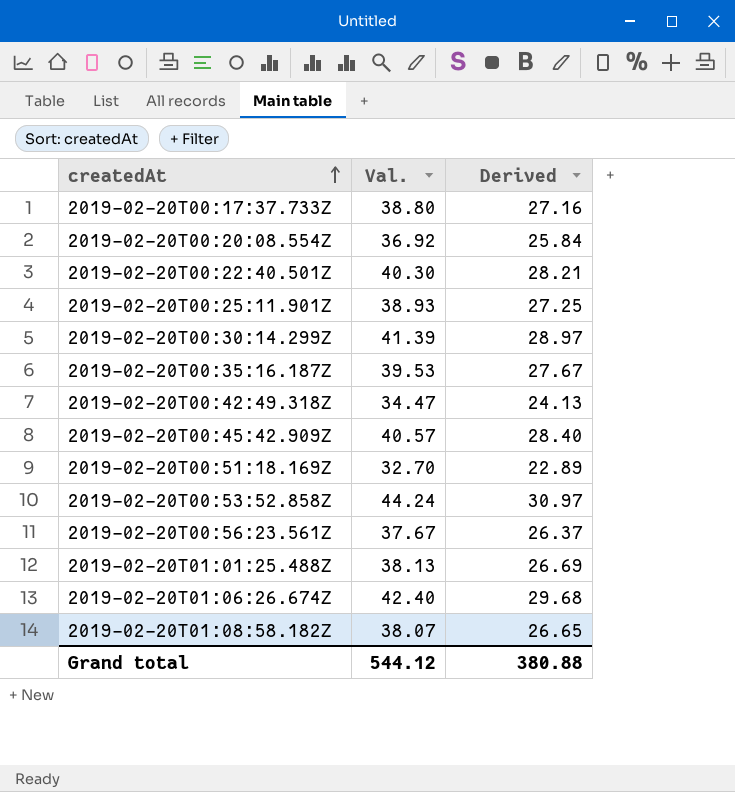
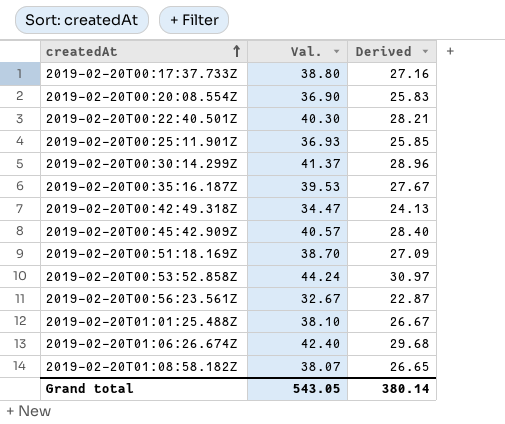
2019-02-20T00:20:08.554Z | Val.: 36.92 -> 36.90
2019-02-20T00:20:08.554Z | Derived: 25.84 -> 25.83
2019-02-20T00:25:11.901Z | Val.: 38.93 -> 36.93
2019-02-20T00:25:11.901Z | Derived: 27.25 -> 25.85
2019-02-20T00:30:14.299Z | Val.: 41.39 -> 41.37
2019-02-20T00:30:14.299Z | Derived: 28.97 -> 28.96
2019-02-20T00:51:18.169Z | Val.: 32.70 -> 38.70
2019-02-20T00:51:18.169Z | Derived: 22.89 -> 27.09
2019-02-20T00:56:23.561Z | Val.: 37.67 -> 32.67
2019-02-20T00:56:23.561Z | Derived: 26.37 -> 22.87
2019-02-20T01:01:25.488Z | Val.: 38.13 -> 38.10
2019-02-20T01:01:25.488Z | Derived: 26.69 -> 26.67
Grand total | Val.: 544.12 -> 543.05
Grand total | Derived: 380.88 -> 380.14

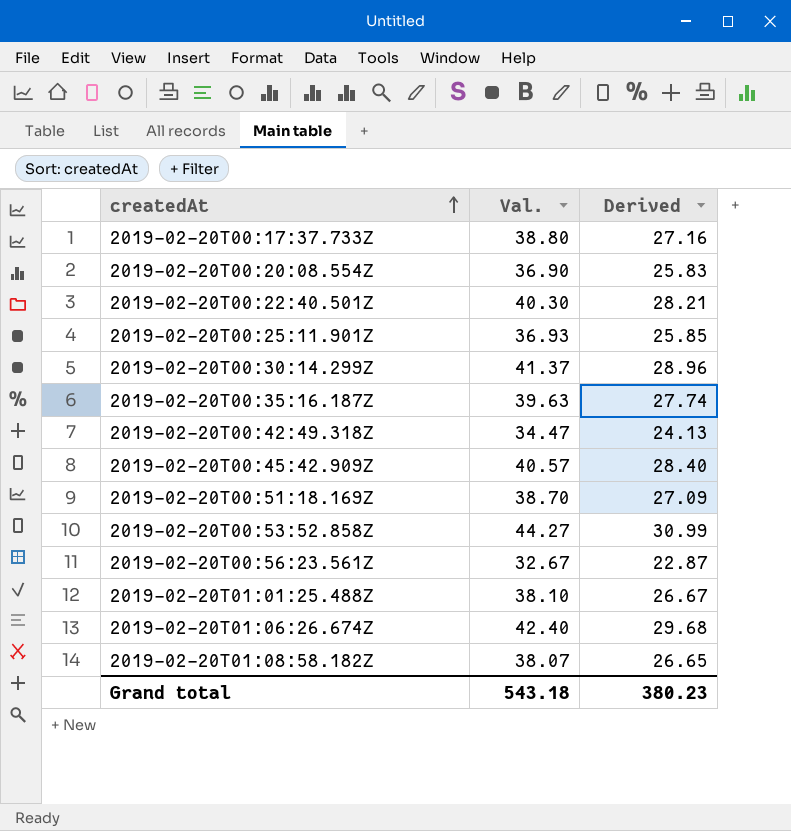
2019-02-20T00:35:16.187Z | Val.: 39.53 -> 39.63
2019-02-20T00:35:16.187Z | Derived: 27.67 -> 27.74
2019-02-20T00:53:52.858Z | Val.: 44.24 -> 44.27
2019-02-20T00:53:52.858Z | Derived: 30.97 -> 30.99
Grand total | Val.: 543.05 -> 543.18
Grand total | Derived: 380.14 -> 380.23

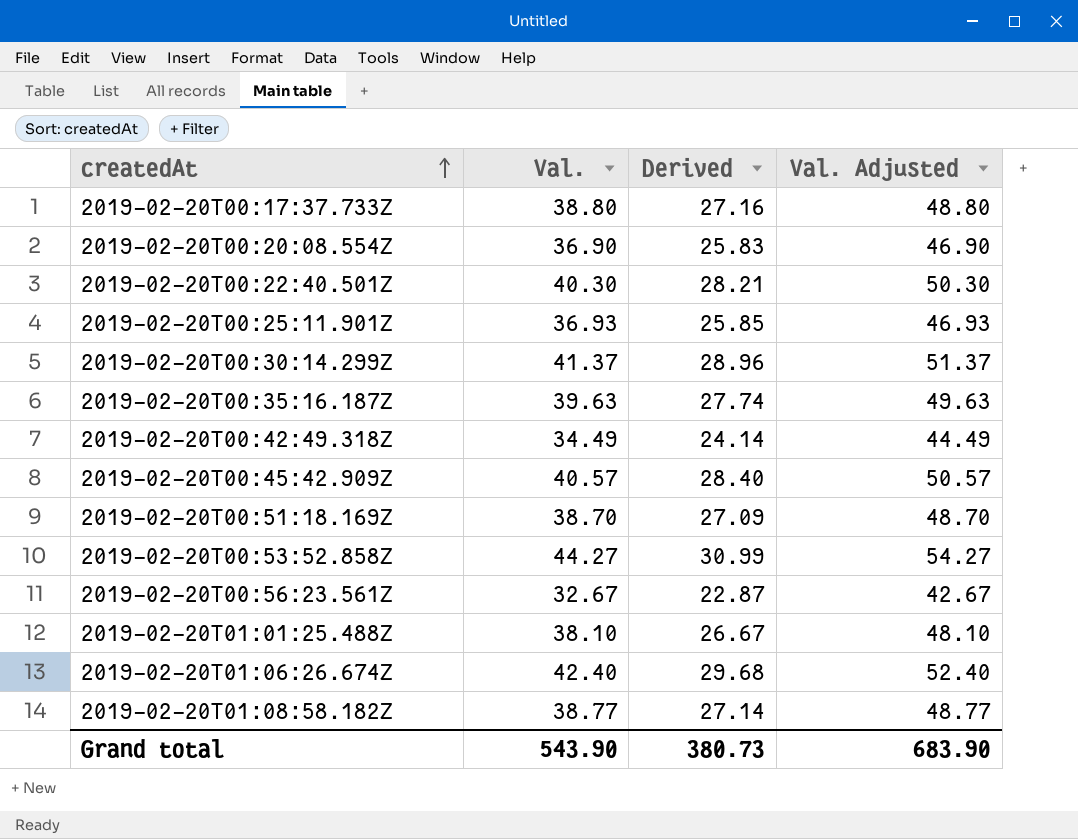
column Val. Adjusted | formula: none -> [Val.] + 10
2019-02-20T00:42:49.318Z | Val.: 34.47 -> 34.49
2019-02-20T00:42:49.318Z | Derived: 24.13 -> 24.14
2019-02-20T01:08:58.182Z | Val.: 38.07 -> 38.77
2019-02-20T01:08:58.182Z | Derived: 26.65 -> 27.14
Grand total | Val.: 543.18 -> 543.90
Grand total | Derived: 380.23 -> 380.73

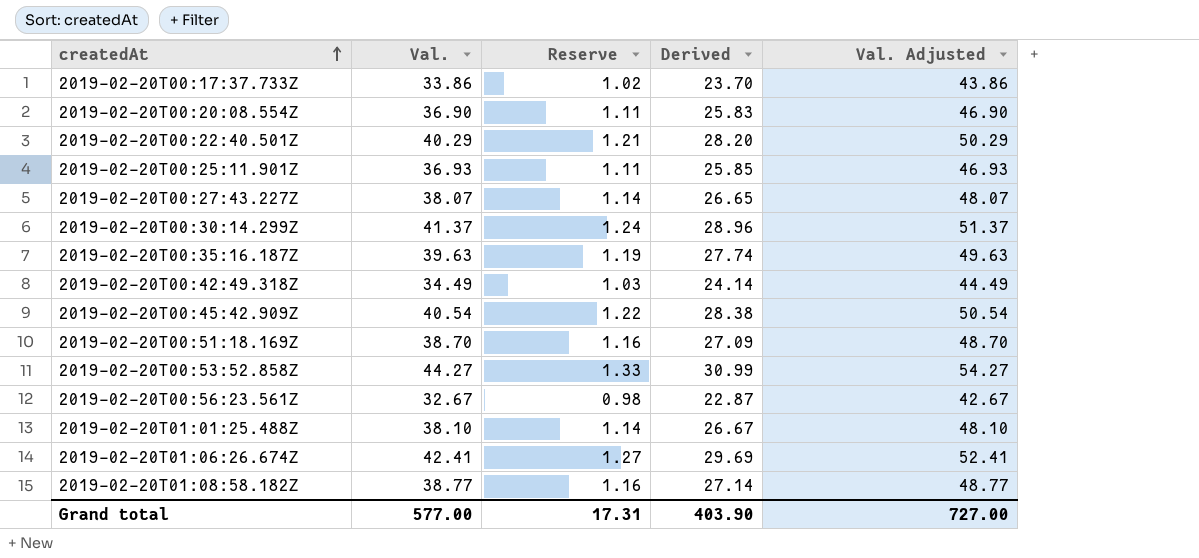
column Reserve | formula: none -> [Val.] * 0.03
2019-02-20T00:17:37.733Z | Val.: 38.80 -> 33.86
2019-02-20T00:17:37.733Z | Derived: 27.16 -> 23.70
2019-02-20T00:17:37.733Z | Val. Adjusted: 48.80 -> 43.86
2019-02-20T00:22:40.501Z | Val.: 40.30 -> 40.29
2019-02-20T00:22:40.501Z | Derived: 28.21 -> 28.20
2019-02-20T00:22:40.501Z | Val. Adjusted: 50.30 -> 50.29
row 2019-02-20T00:27:43.227Z: none -> 38.07 | 1.14 | 26.65 | 48.07
2019-02-20T00:45:42.909Z | Val.: 40.57 -> 40.54
2019-02-20T00:45:42.909Z | Derived: 28.40 -> 28.38
2019-02-20T00:45:42.909Z | Val. Adjusted: 50.57 -> 50.54
2019-02-20T01:06:26.674Z | Val.: 42.40 -> 42.41
2019-02-20T01:06:26.674Z | Derived: 29.68 -> 29.69
2019-02-20T01:06:26.674Z | Val. Adjusted: 52.40 -> 52.41
Grand total | Val.: 543.90 -> 577.00
Grand total | Derived: 380.73 -> 403.90
Grand total | Val. Adjusted: 683.90 -> 727.00

